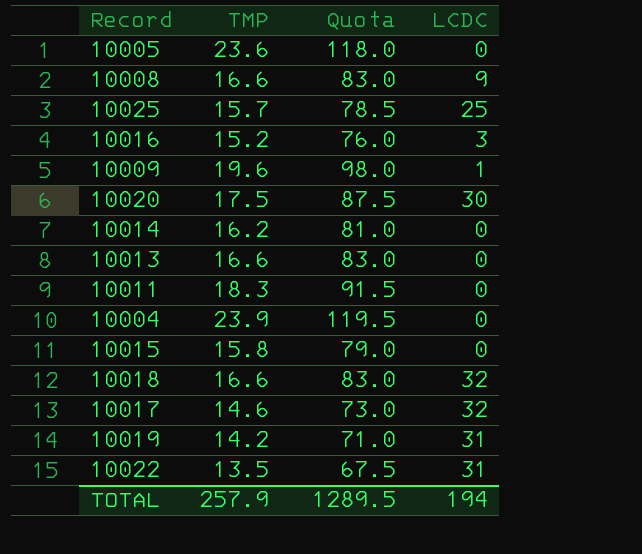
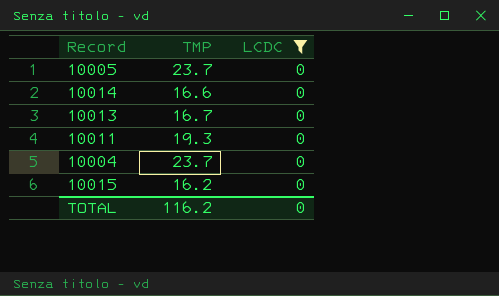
filter: none -> LCDC = 0
column Quota | formula: [TMP] * 5 -> none
10005 | TMP: 23.6 -> 23.7
10014 | TMP: 16.2 -> 16.6
10013 | TMP: 16.6 -> 16.7
10011 | TMP: 18.3 -> 19.3
10004 | TMP: 23.9 -> 23.7
10015 | TMP: 15.8 -> 16.2
TOTAL | TMP: 257.9 -> 116.2
TOTAL | LCDC: 194 -> 0

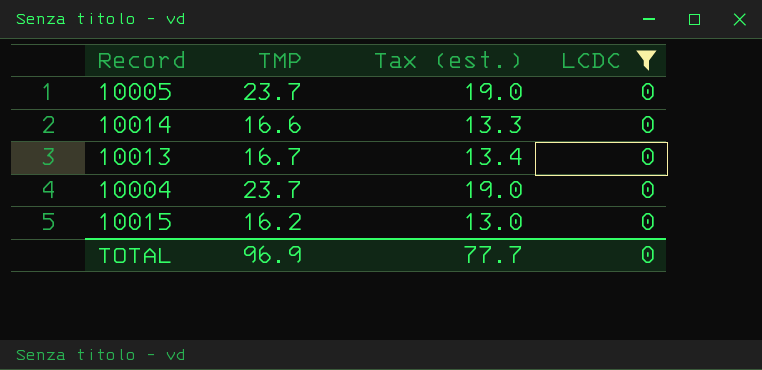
column Tax (est.) | formula: none -> [TMP] * 0.8
row 10011: 19.3 | 0 -> none
TOTAL | TMP: 116.2 -> 96.9

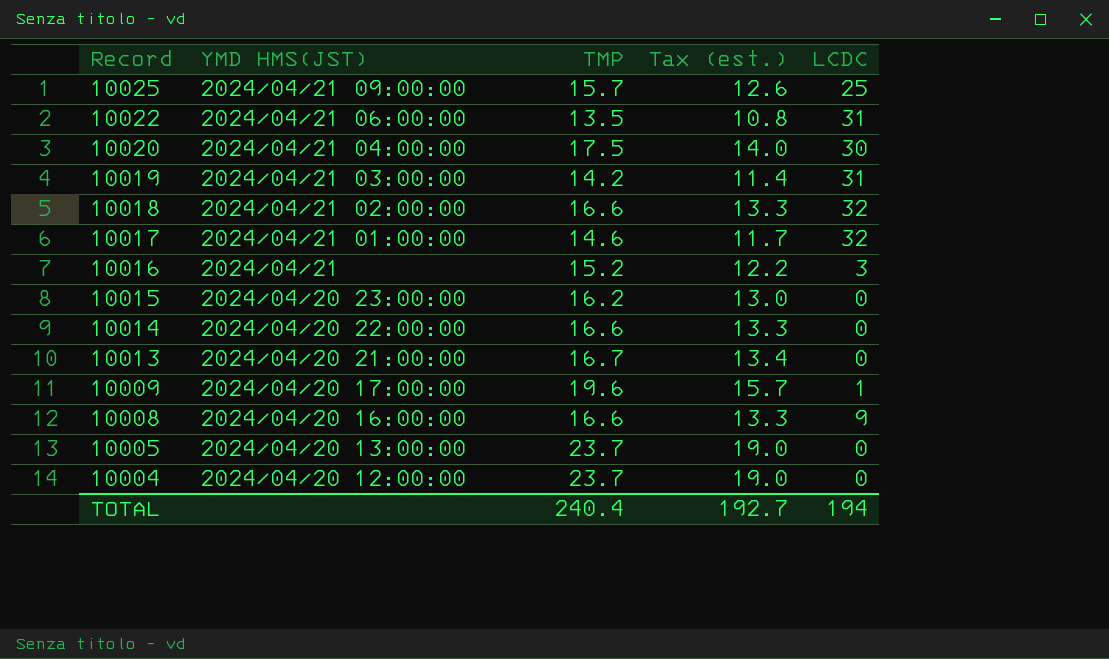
filter: LCDC = 0 -> none
row order: none -> Record descending
column YMD HMS(JST) | position: none -> 2
TOTAL | TMP: 96.9 -> 240.4
TOTAL | Tax (est.): 77.7 -> 192.7
TOTAL | LCDC: 0 -> 194

